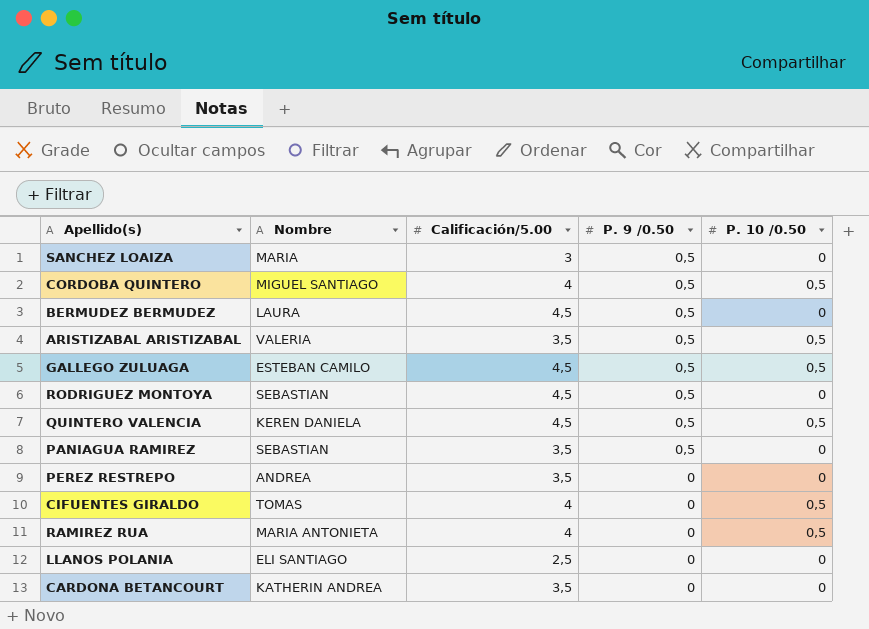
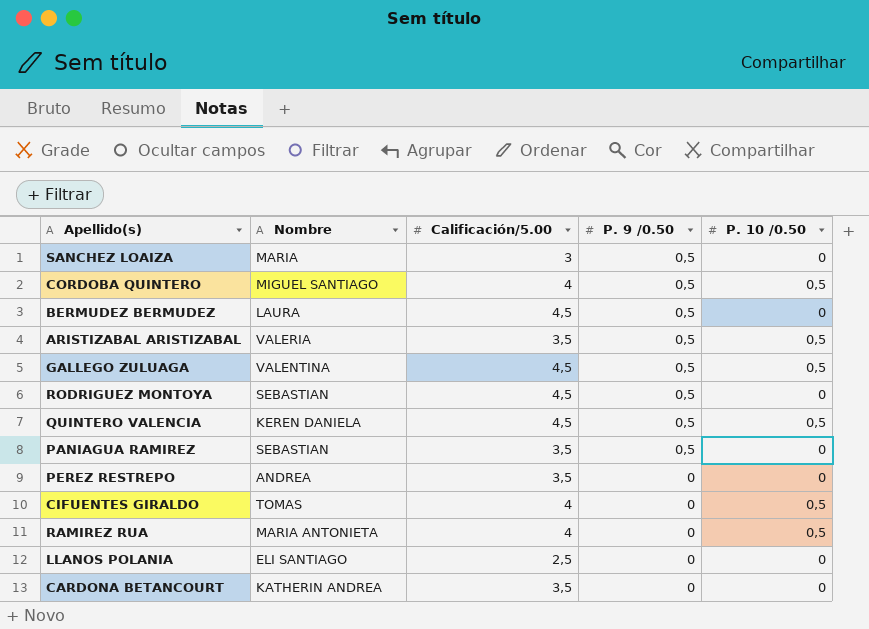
GALLEGO ZULUAGA | Nombre: ESTEBAN CAMILO -> VALENTINA

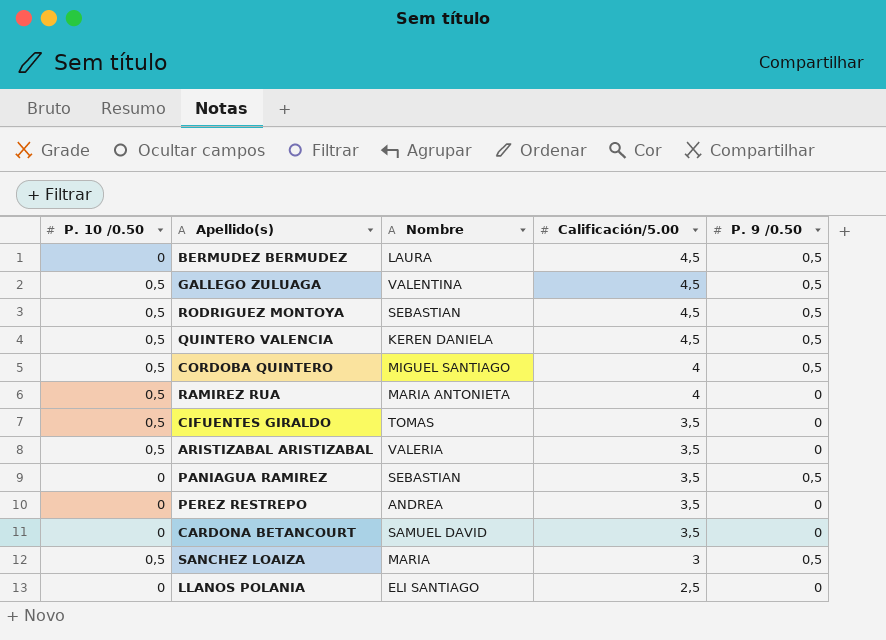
row order: P. 9 /0.50 descending -> Calificación/5.00 descending
column P. 10 /0.50 | position: 5 -> 1
RODRIGUEZ MONTOYA | P. 10 /0.50: 0 -> 0,5
CIFUENTES GIRALDO | Calificación/5.00: 4 -> 3,5
ARISTIZABAL ARISTIZABAL | P. 9 /0.50: 0,5 -> 0
CARDONA BETANCOURT | Nombre: KATHERIN ANDREA -> SAMUEL DAVID
SANCHEZ LOAIZA | P. 10 /0.50: 0 -> 0,5

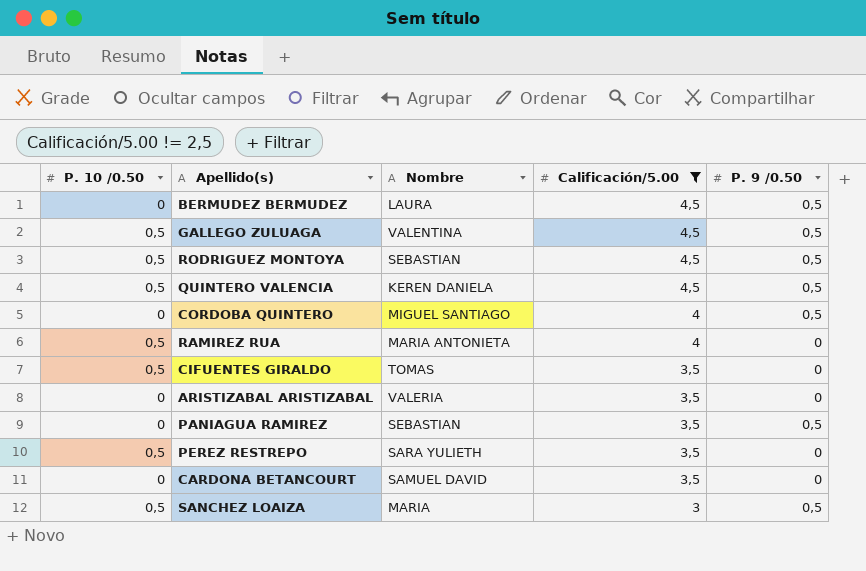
filter: none -> Calificación/5.00 != 2,5
CORDOBA QUINTERO | P. 10 /0.50: 0,5 -> 0
ARISTIZABAL ARISTIZABAL | P. 10 /0.50: 0,5 -> 0
PEREZ RESTREPO | P. 10 /0.50: 0 -> 0,5
PEREZ RESTREPO | Nombre: ANDREA -> SARA YULIETH

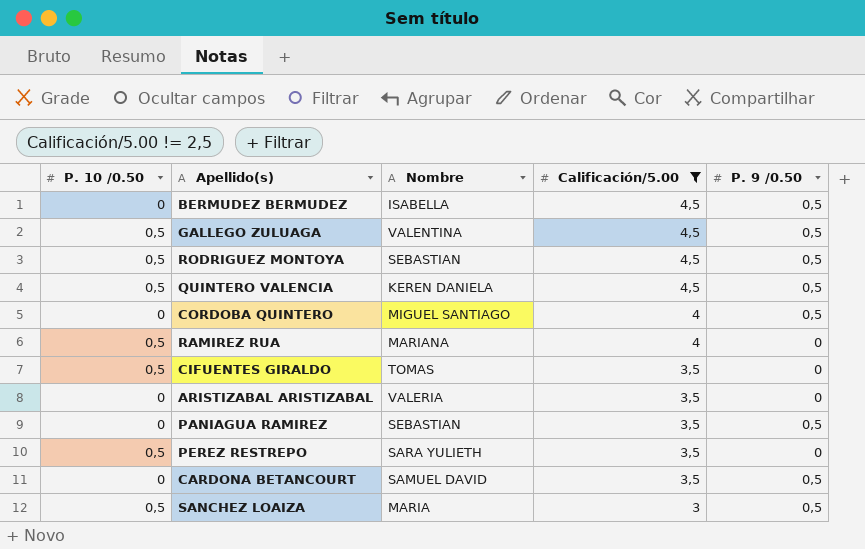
BERMUDEZ BERMUDEZ | Nombre: LAURA -> ISABELLA
RAMIREZ RUA | Nombre: MARIA ANTONIETA -> MARIANA
CARDONA BETANCOURT | P. 9 /0.50: 0 -> 0,5

